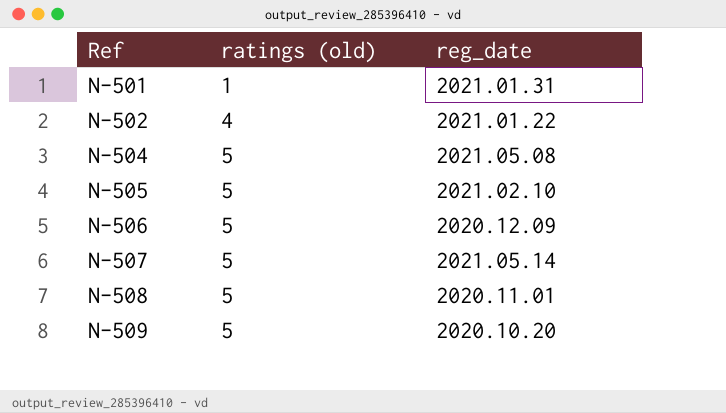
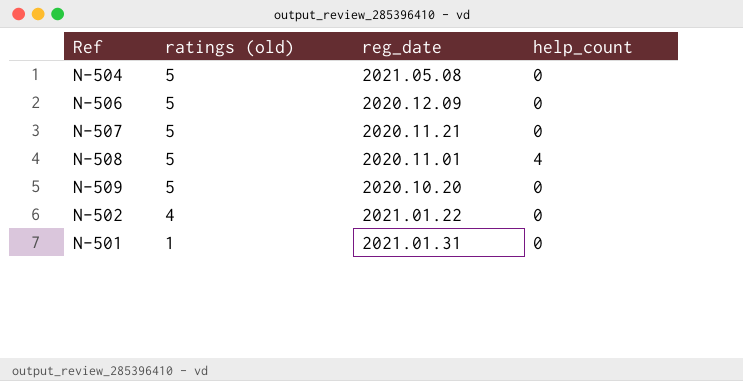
row order: Ref ascending -> ratings (old) descending
column help_count | position: none -> 4
row N-505: 5 | 2021.02.10 -> none
N-507 | reg_date: 2021.05.14 -> 2020.11.21

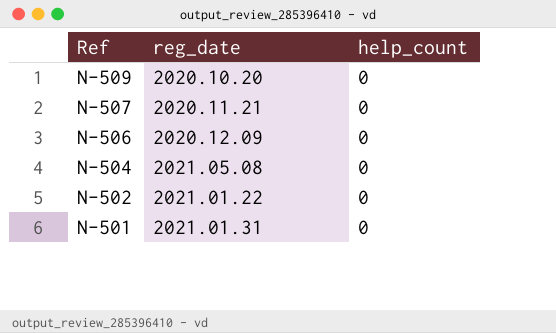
row order: ratings (old) descending -> Ref descending
column ratings (old) | position: 2 -> none
row N-508: 5 | 2020.11.01 | 4 -> none

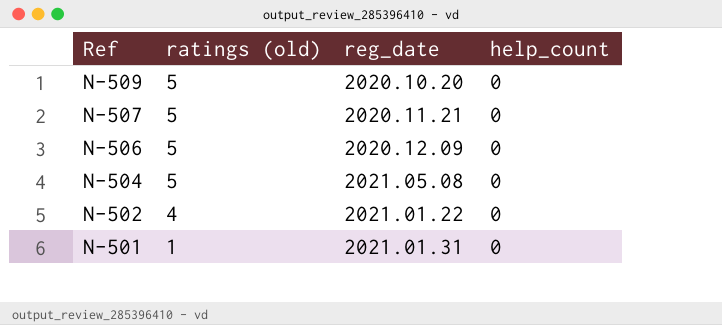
column ratings (old) | position: none -> 2

